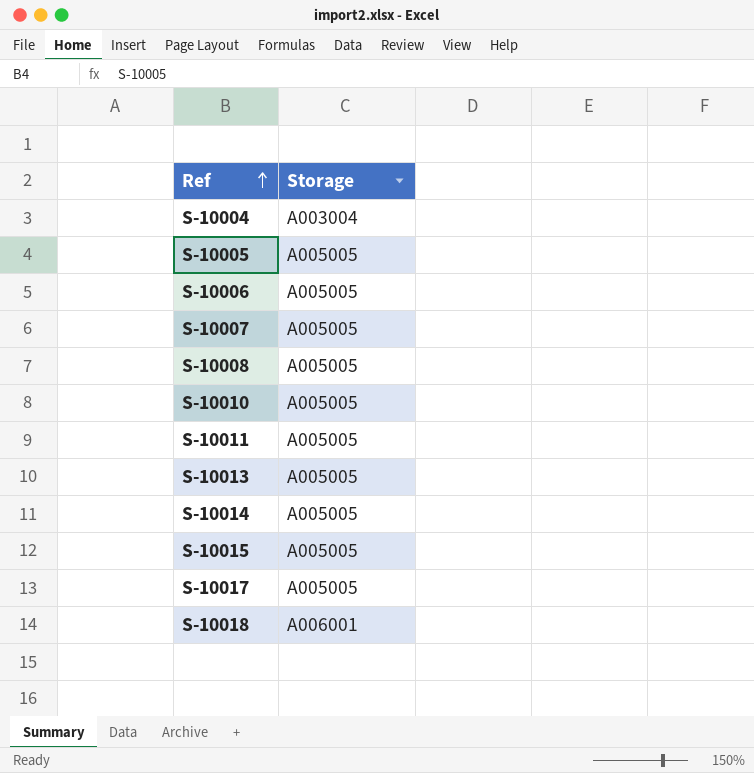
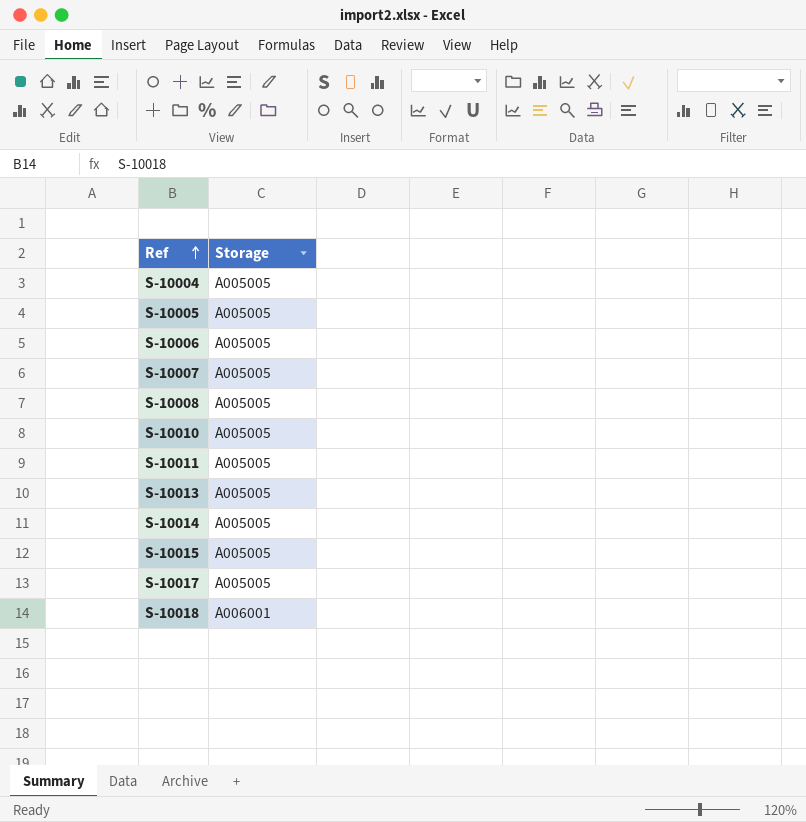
S-10004 | Storage: A003004 -> A005005

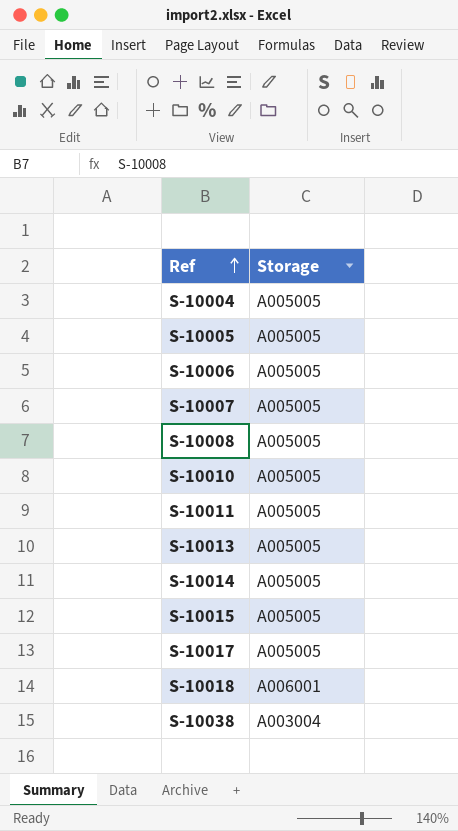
row S-10038: none -> A003004

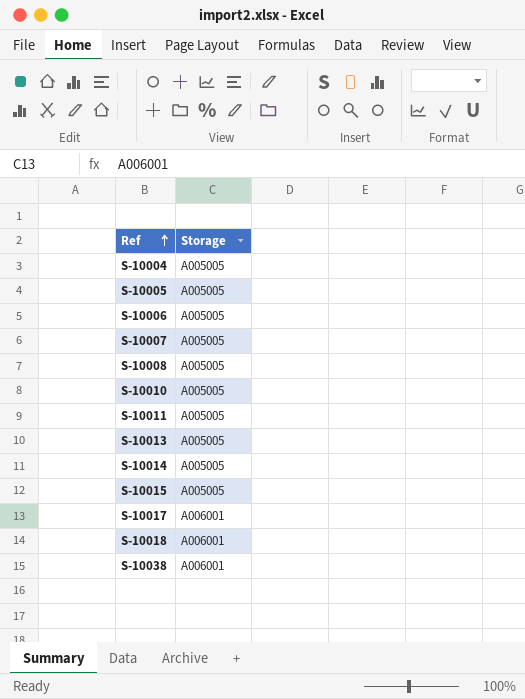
S-10017 | Storage: A005005 -> A006001
S-10038 | Storage: A003004 -> A006001

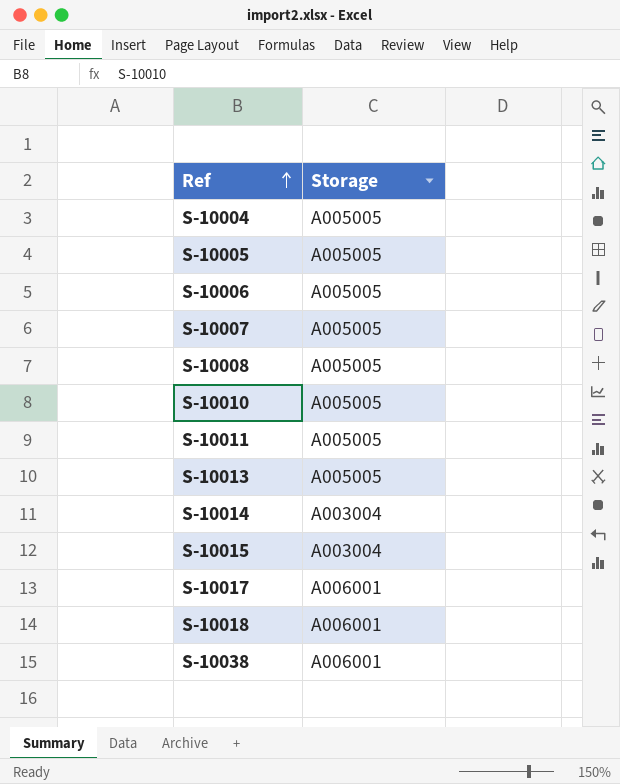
S-10014 | Storage: A005005 -> A003004
S-10015 | Storage: A005005 -> A003004

